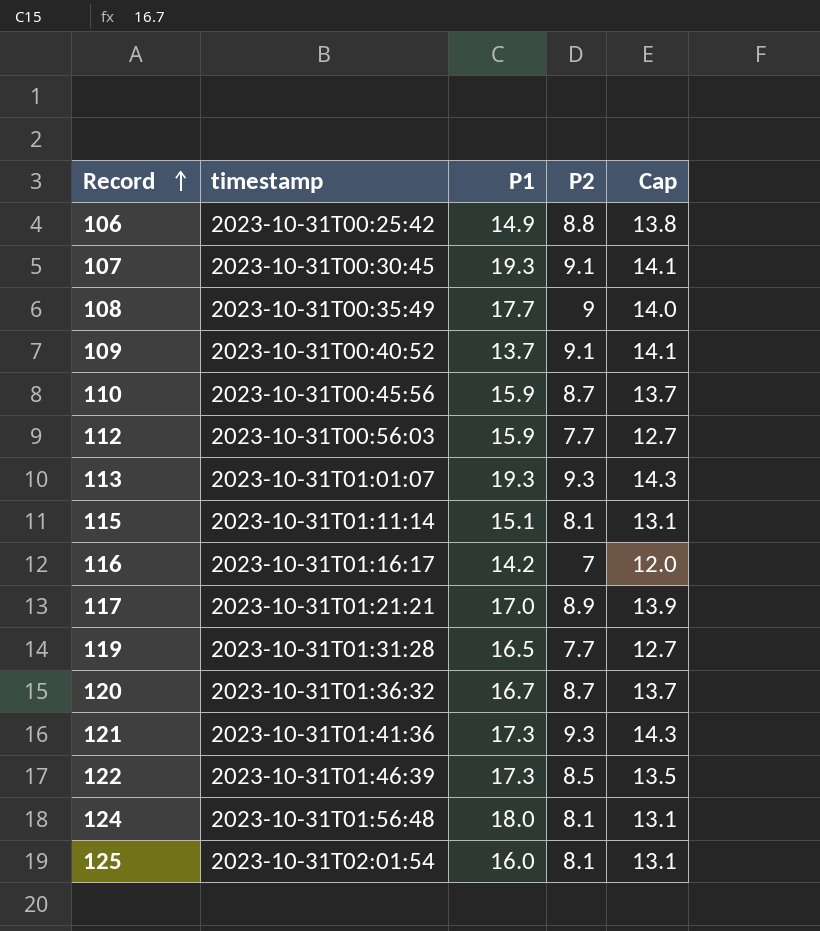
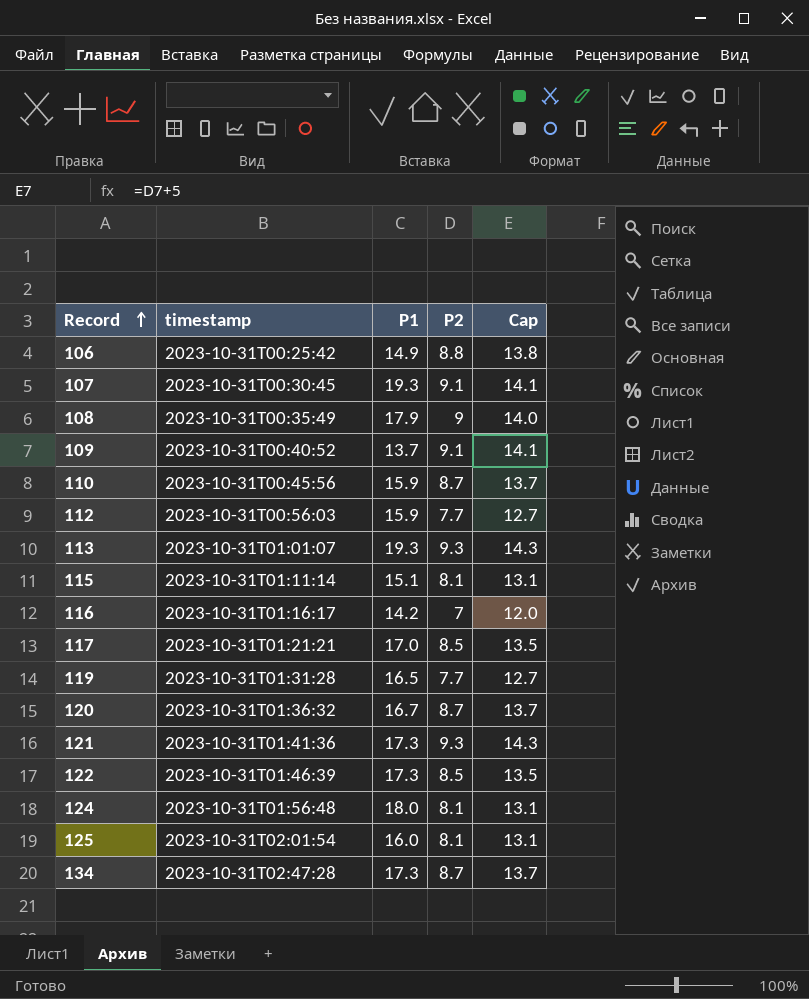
108 | P1: 17.7 -> 17.9
117 | P2: 8.9 -> 8.5
117 | Cap: 13.9 -> 13.5
row 134: none -> 2023-10-31T02:47:28 | 17.3 | 8.7 | 13.7

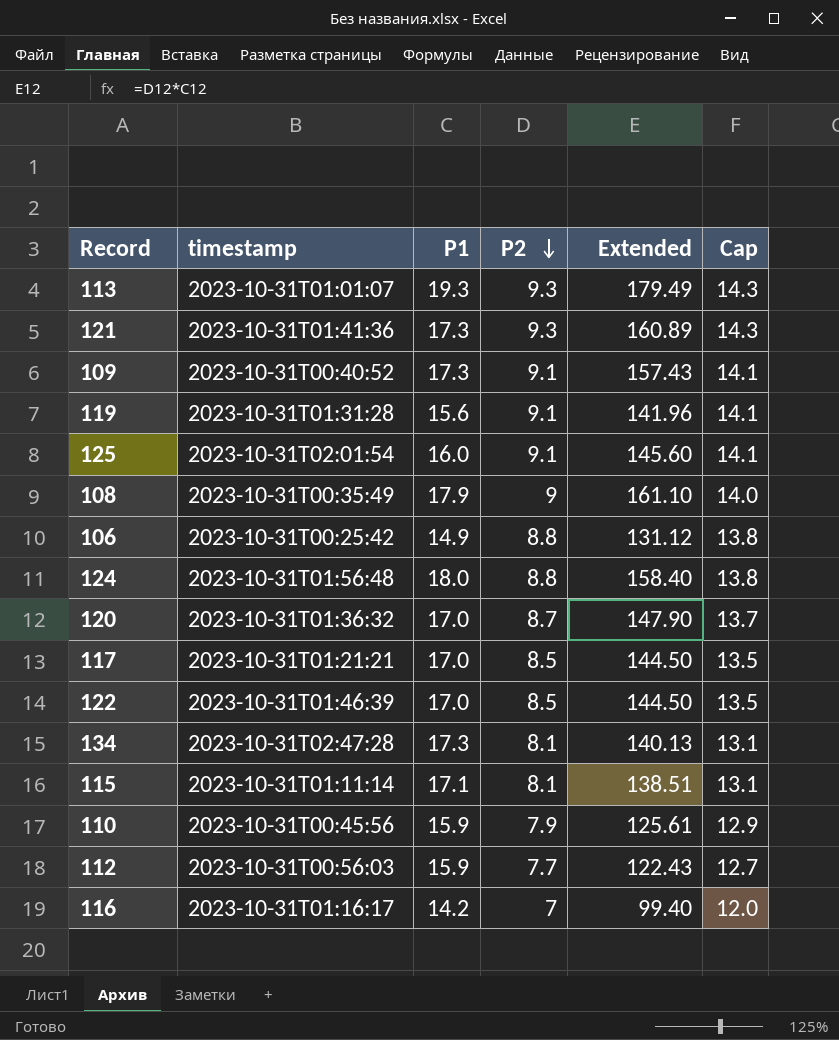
row order: Record ascending -> P2 descending
column Extended | formula: none -> [P1] * [P2]
row 107: 2023-10-31T00:30:45 | 19.3 | 9.1 | 14.1 -> none
109 | P1: 13.7 -> 17.3
119 | P1: 16.5 -> 15.6
119 | P2: 7.7 -> 9.1
119 | Cap: 12.7 -> 14.1
125 | P2: 8.1 -> 9.1
125 | Cap: 13.1 -> 14.1
124 | P2: 8.1 -> 8.8
124 | Cap: 13.1 -> 13.8
120 | P1: 16.7 -> 17.0
122 | P1: 17.3 -> 17.0
134 | P2: 8.7 -> 8.1
134 | Cap: 13.7 -> 13.1
115 | P1: 15.1 -> 17.1
110 | P2: 8.7 -> 7.9
110 | Cap: 13.7 -> 12.9

